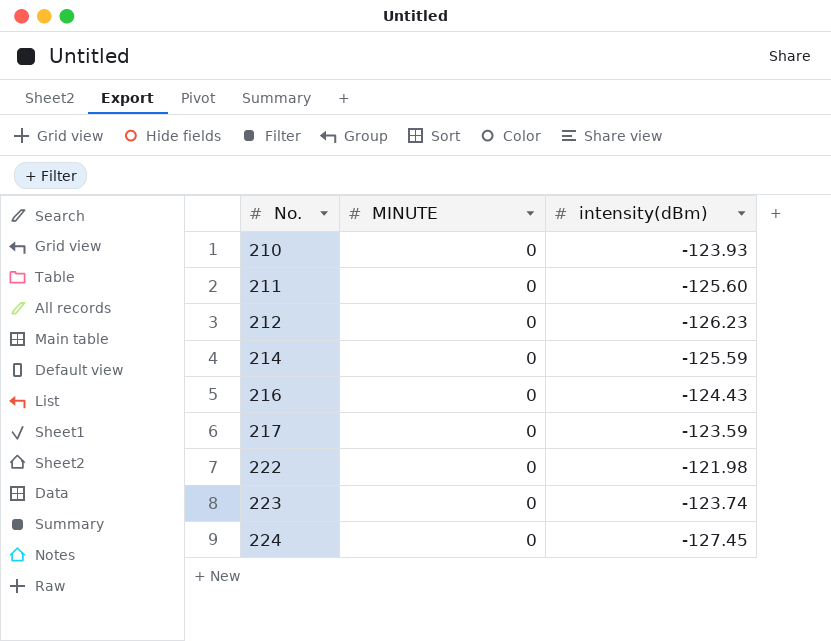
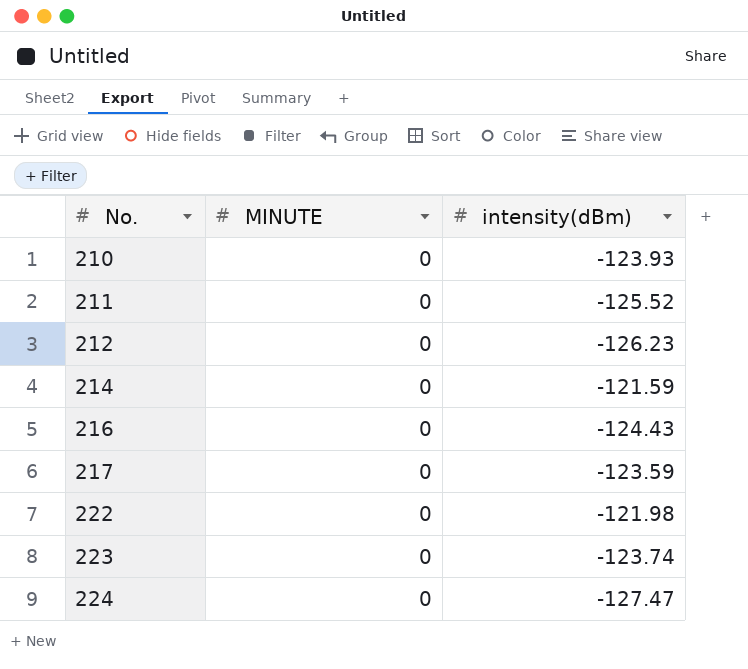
211 | intensity(dBm): -125.60 -> -125.52
214 | intensity(dBm): -125.59 -> -121.59
224 | intensity(dBm): -127.45 -> -127.47

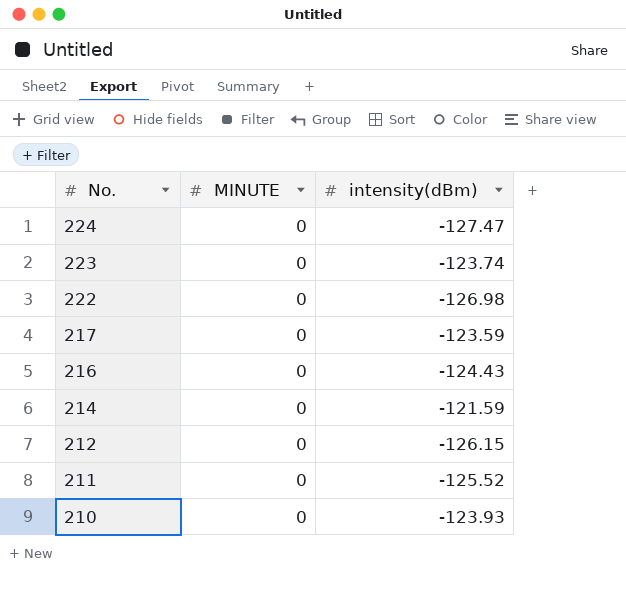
row order: No. ascending -> No. descending
222 | intensity(dBm): -121.98 -> -126.98
212 | intensity(dBm): -126.23 -> -126.15

